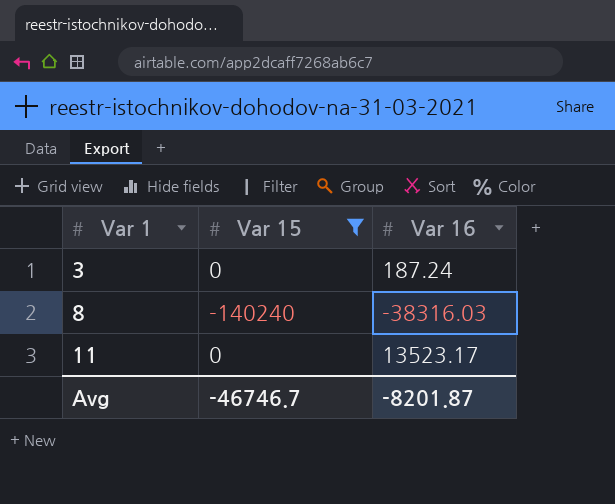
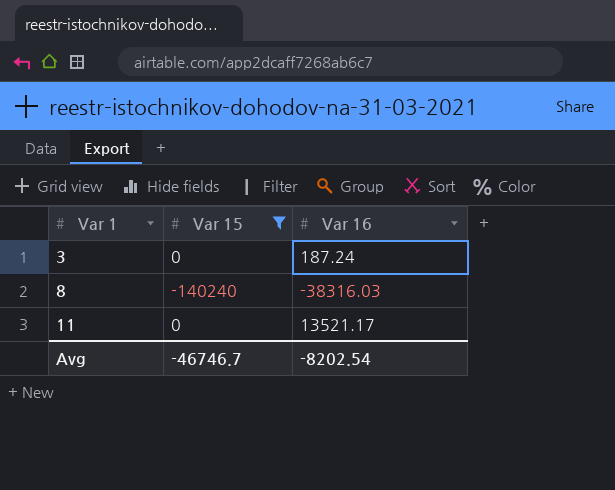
11 | Var 16: 13523.17 -> 13521.17
Avg | Var 16: -8201.87 -> -8202.54

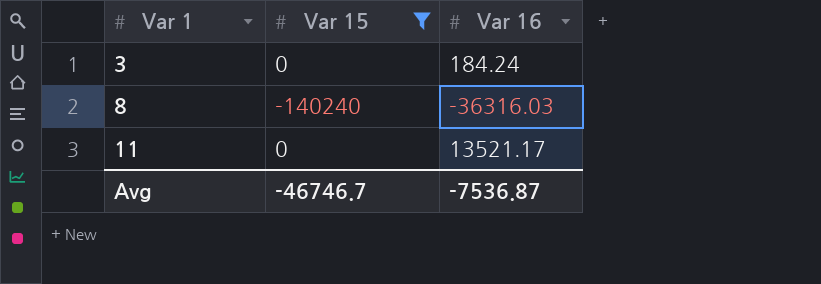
3 | Var 16: 187.24 -> 184.24
8 | Var 16: -38316.03 -> -36316.03
Avg | Var 16: -8202.54 -> -7536.87

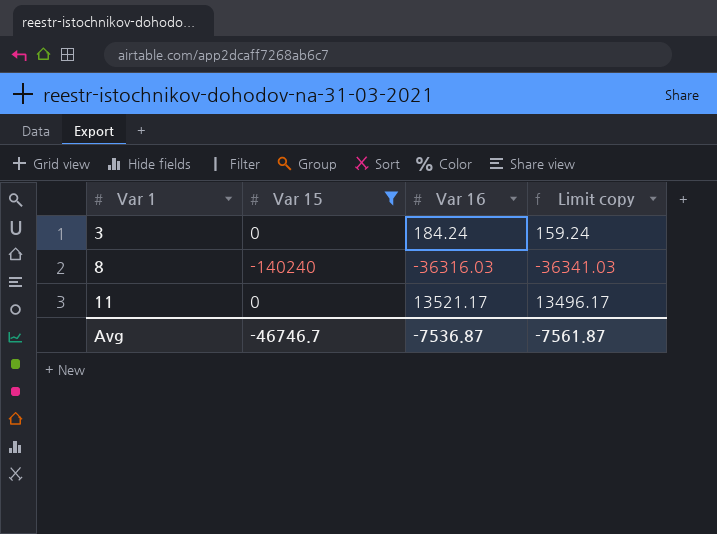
column Limit copy | formula: none -> [Var 16] - 25

